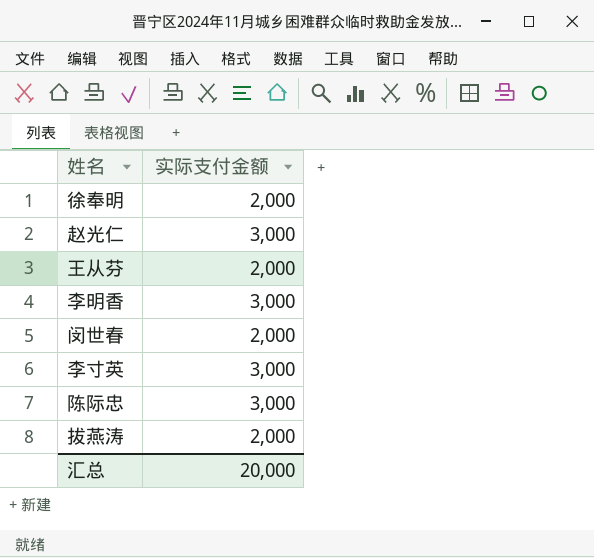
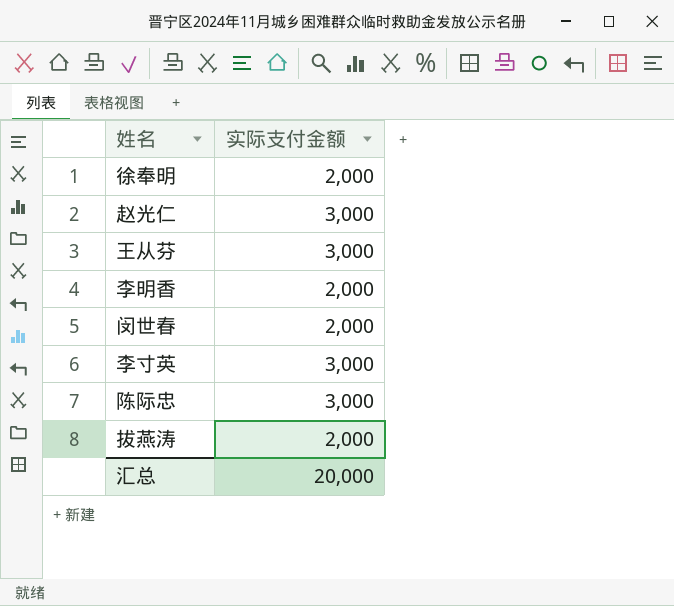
王从芬 | 实际支付金额: 2,000 -> 3,000
李明香 | 实际支付金额: 3,000 -> 2,000

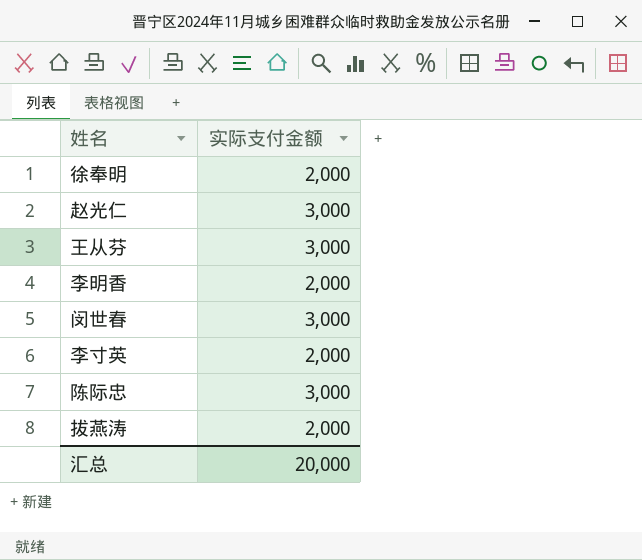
闵世春 | 实际支付金额: 2,000 -> 3,000
李寸英 | 实际支付金额: 3,000 -> 2,000

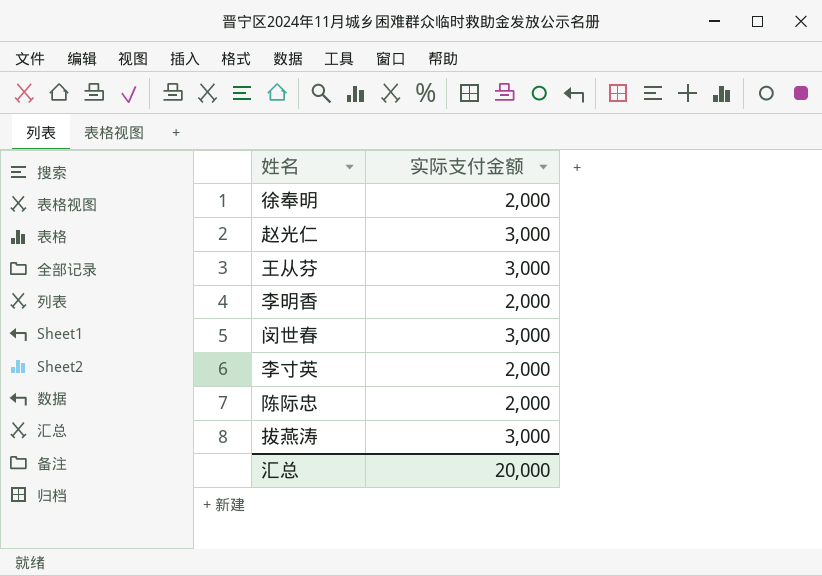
陈际忠 | 实际支付金额: 3,000 -> 2,000
拔燕涛 | 实际支付金额: 2,000 -> 3,000

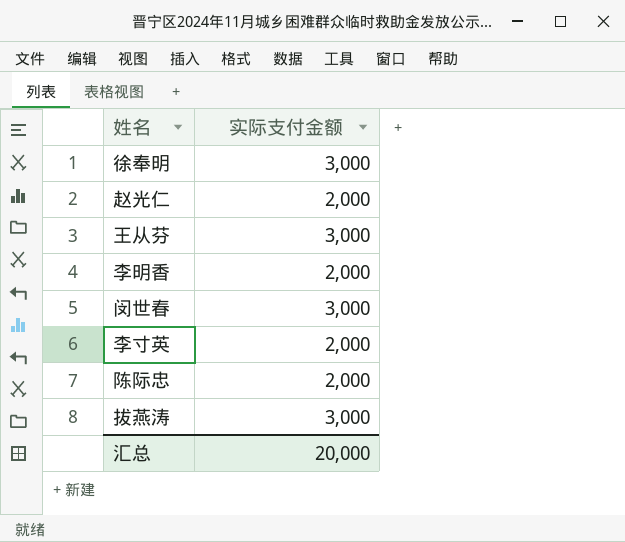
徐奉明 | 实际支付金额: 2,000 -> 3,000
赵光仁 | 实际支付金额: 3,000 -> 2,000

